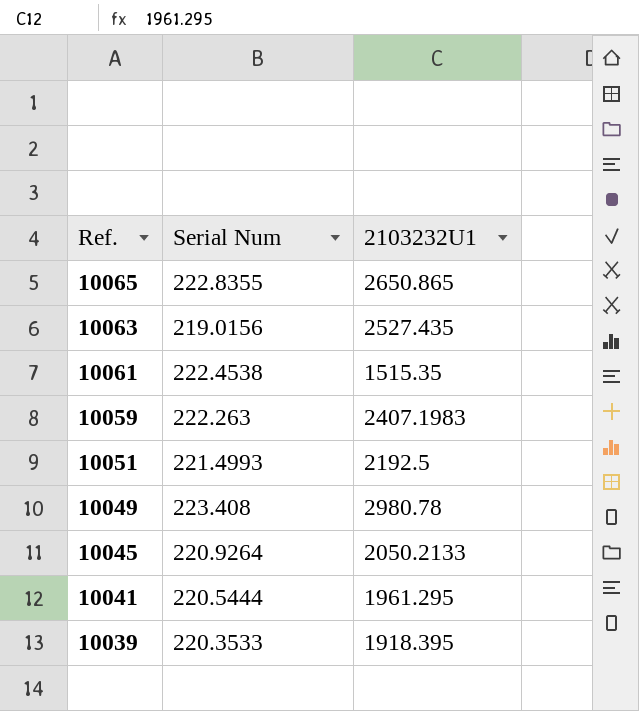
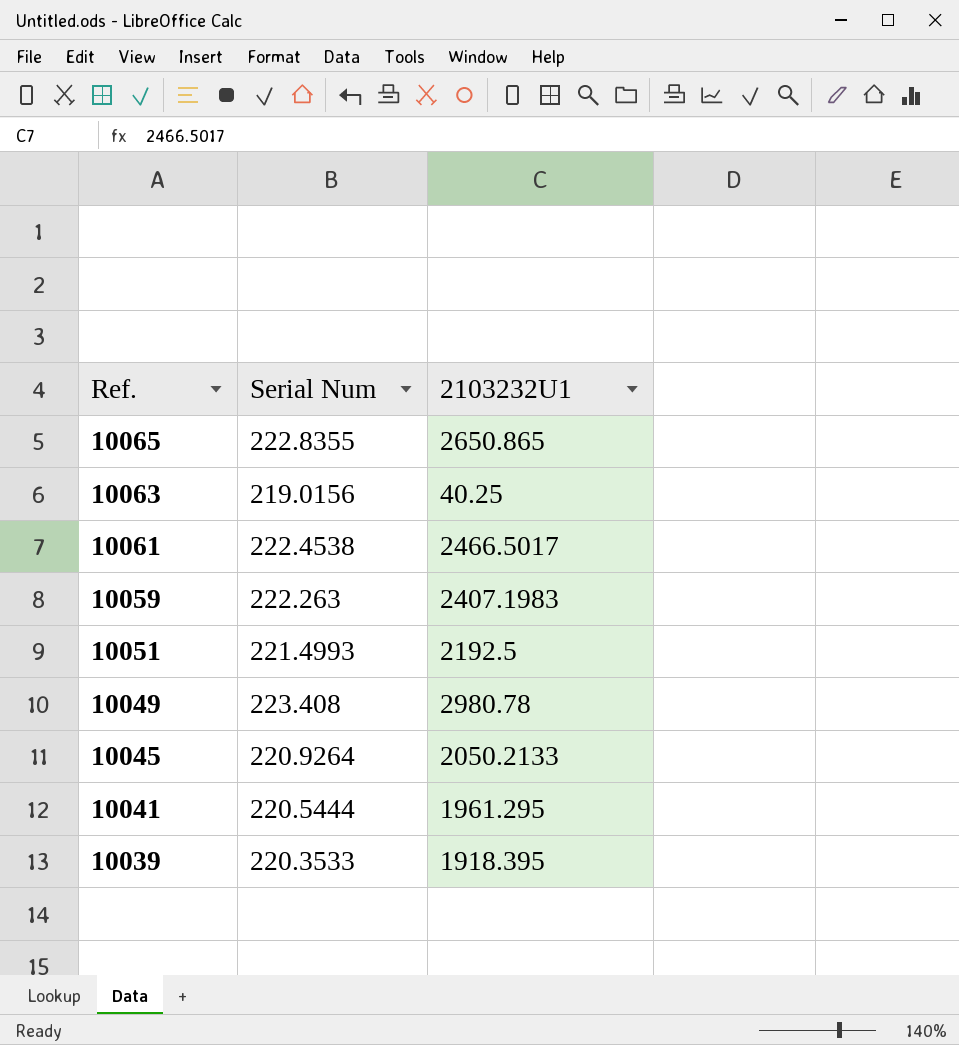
10063 | 2103232U1: 2527.435 -> 40.25
10061 | 2103232U1: 1515.35 -> 2466.5017

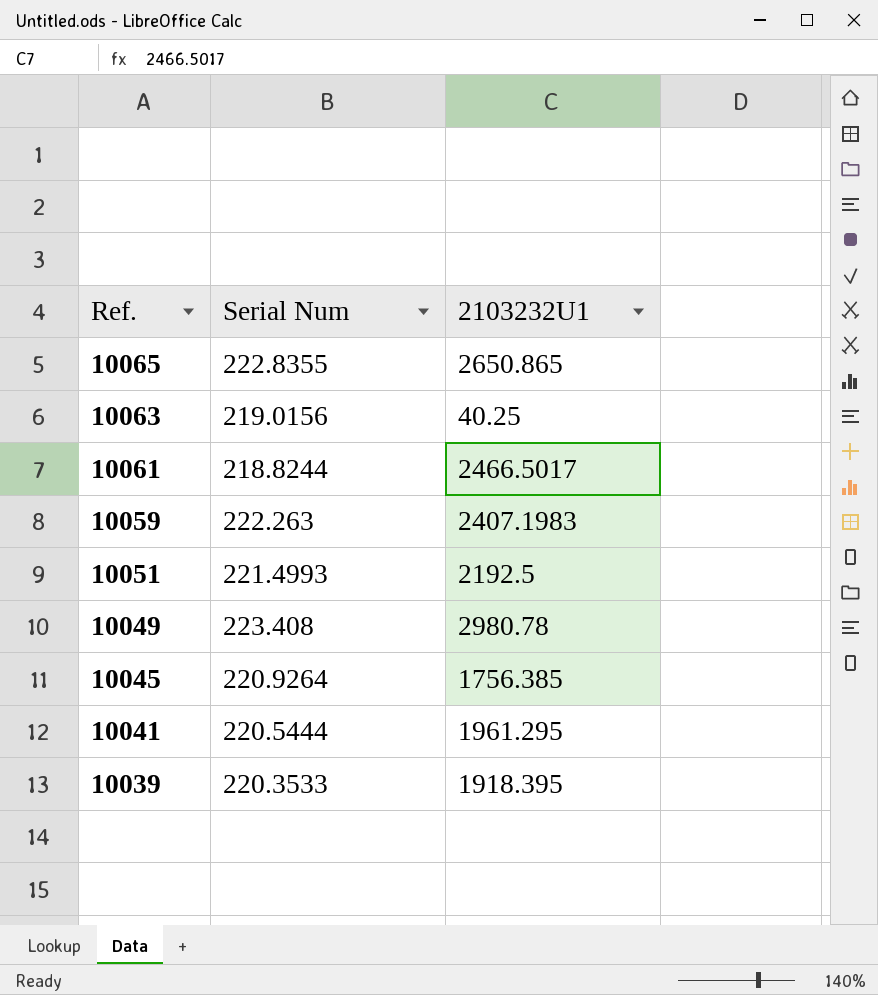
10061 | Serial Num: 222.4538 -> 218.8244
10045 | 2103232U1: 2050.2133 -> 1756.385

